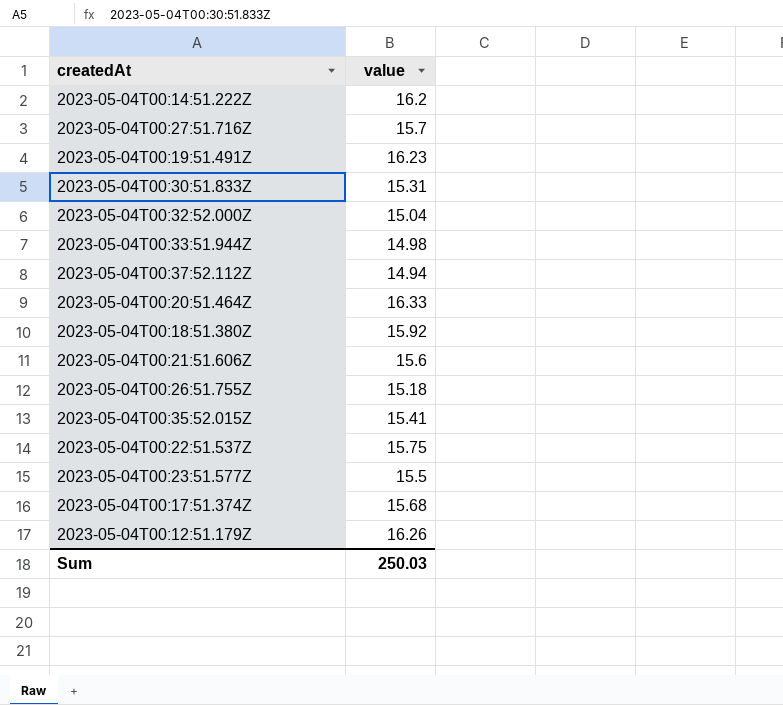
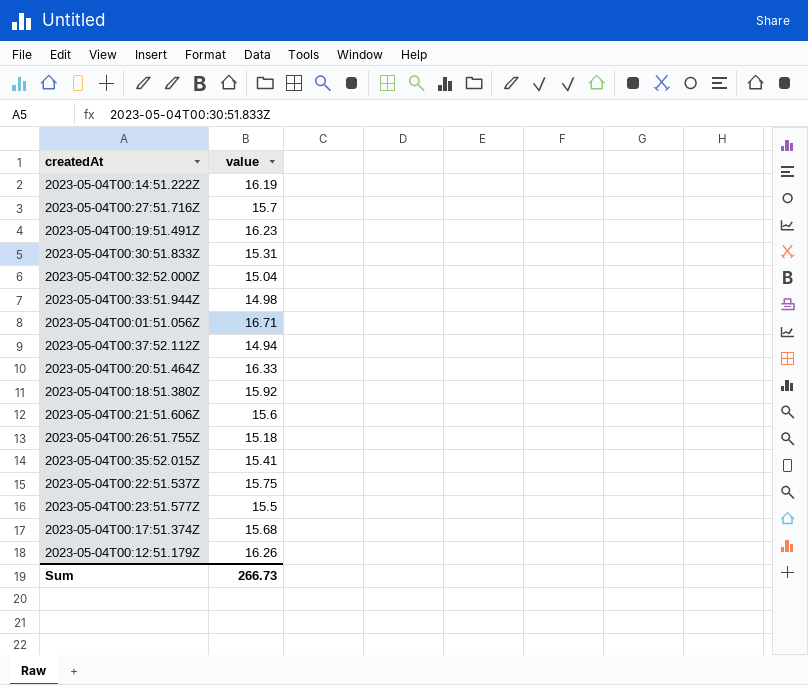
2023-05-04T00:14:51.222Z | value: 16.2 -> 16.19
row 2023-05-04T00:01:51.056Z: none -> 16.71
Sum | value: 250.03 -> 266.73

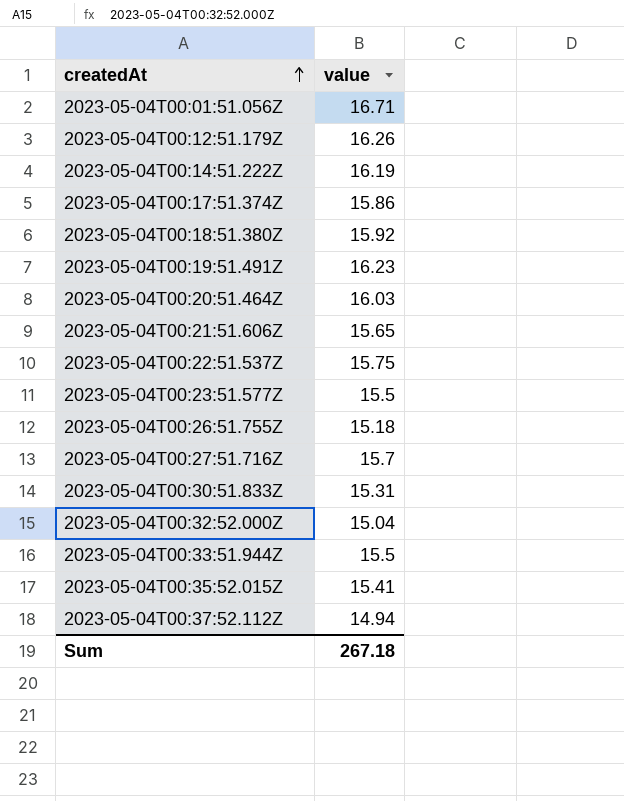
row order: none -> createdAt ascending
2023-05-04T00:17:51.374Z | value: 15.68 -> 15.86
2023-05-04T00:20:51.464Z | value: 16.33 -> 16.03
2023-05-04T00:21:51.606Z | value: 15.6 -> 15.65
2023-05-04T00:33:51.944Z | value: 14.98 -> 15.5
Sum | value: 266.73 -> 267.18

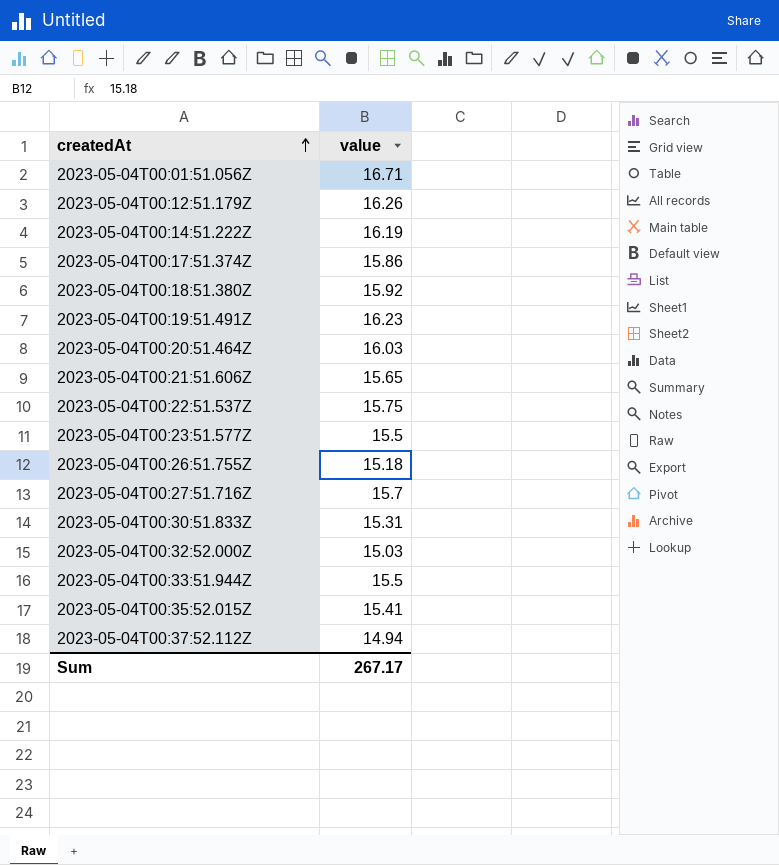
2023-05-04T00:32:52.000Z | value: 15.04 -> 15.03
Sum | value: 267.18 -> 267.17

